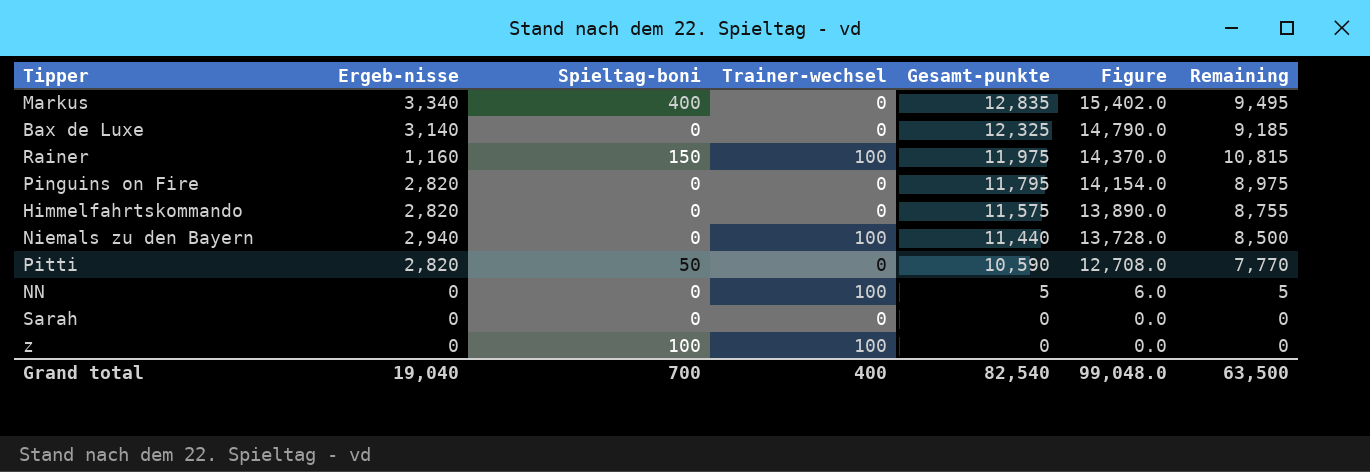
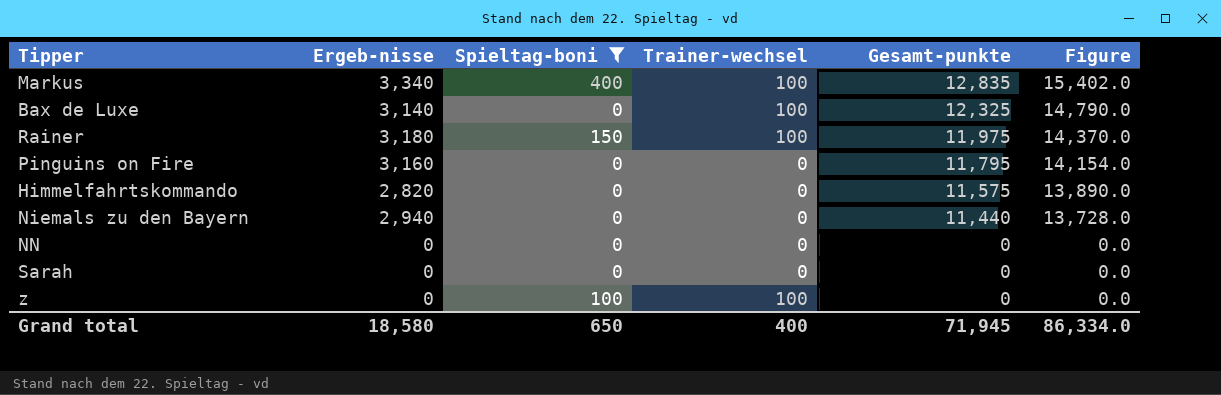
filter: none -> Spieltag-boni != 50
column Remaining | formula: [Gesamt-punkte] - [Ergeb-nisse] -> none
Markus | Trainer-wechsel: 0 -> 100
Bax de Luxe | Trainer-wechsel: 0 -> 100
Rainer | Ergeb-nisse: 1,160 -> 3,180
Pinguins on Fire | Ergeb-nisse: 2,820 -> 3,160
Niemals zu den Bayern | Trainer-wechsel: 100 -> 0
NN | Trainer-wechsel: 100 -> 0
NN | Gesamt-punkte: 5 -> 0
NN | Figure: 6.0 -> 0.0
Grand total | Ergeb-nisse: 19,040 -> 18,580
Grand total | Spieltag-boni: 700 -> 650
Grand total | Gesamt-punkte: 82,540 -> 71,945
Grand total | Figure: 99,048.0 -> 86,334.0

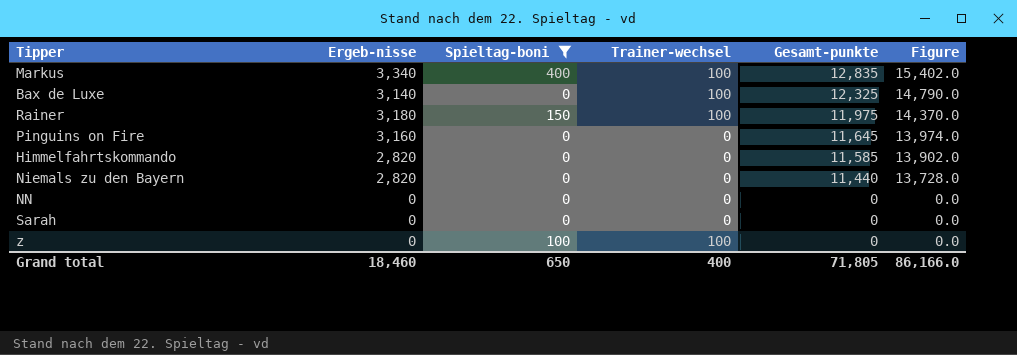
Pinguins on Fire | Gesamt-punkte: 11,795 -> 11,645
Pinguins on Fire | Figure: 14,154.0 -> 13,974.0
Himmelfahrtskommando | Gesamt-punkte: 11,575 -> 11,585
Himmelfahrtskommando | Figure: 13,890.0 -> 13,902.0
Niemals zu den Bayern | Ergeb-nisse: 2,940 -> 2,820
Grand total | Ergeb-nisse: 18,580 -> 18,460
Grand total | Gesamt-punkte: 71,945 -> 71,805
Grand total | Figure: 86,334.0 -> 86,166.0

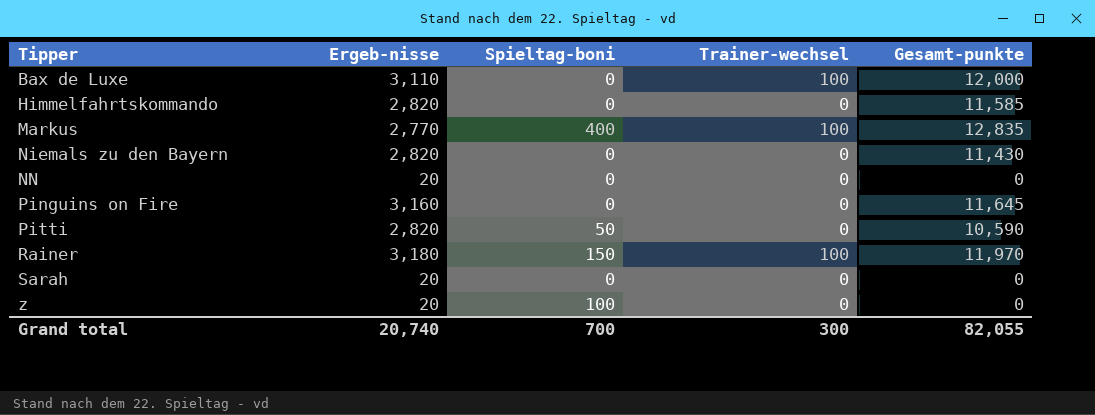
filter: Spieltag-boni != 50 -> none
row order: Gesamt-punkte descending -> Tipper ascending
column Figure | formula: [Gesamt-punkte] * 1.2 -> none
Bax de Luxe | Ergeb-nisse: 3,140 -> 3,110
Bax de Luxe | Gesamt-punkte: 12,325 -> 12,000
Markus | Ergeb-nisse: 3,340 -> 2,770
Niemals zu den Bayern | Gesamt-punkte: 11,440 -> 11,430
NN | Ergeb-nisse: 0 -> 20
Rainer | Gesamt-punkte: 11,975 -> 11,970
Sarah | Ergeb-nisse: 0 -> 20
z | Ergeb-nisse: 0 -> 20
z | Trainer-wechsel: 100 -> 0
Grand total | Ergeb-nisse: 18,460 -> 20,740
Grand total | Spieltag-boni: 650 -> 700
Grand total | Trainer-wechsel: 400 -> 300
Grand total | Gesamt-punkte: 71,805 -> 82,055

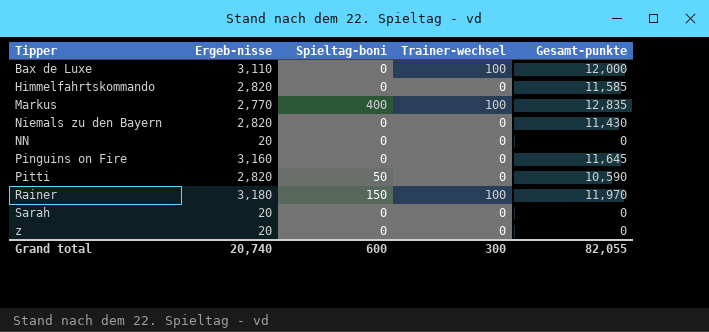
z | Spieltag-boni: 100 -> 0
Grand total | Spieltag-boni: 700 -> 600

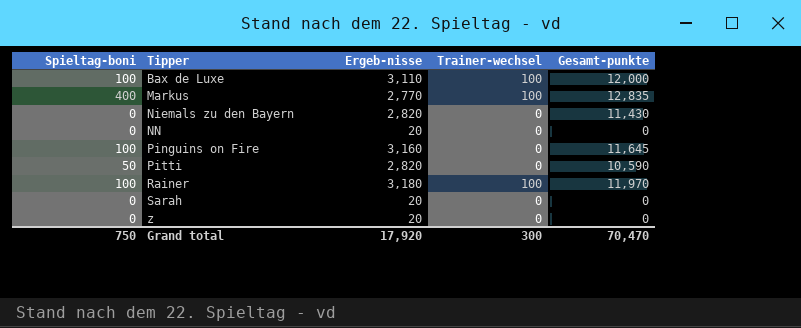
column Spieltag-boni | position: 3 -> 1
row Himmelfahrtskommando: 2,820 | 0 | 0 | 11,585 -> none
Bax de Luxe | Spieltag-boni: 0 -> 100
Pinguins on Fire | Spieltag-boni: 0 -> 100
Rainer | Spieltag-boni: 150 -> 100
Grand total | Spieltag-boni: 600 -> 750
Grand total | Ergeb-nisse: 20,740 -> 17,920
Grand total | Gesamt-punkte: 82,055 -> 70,470

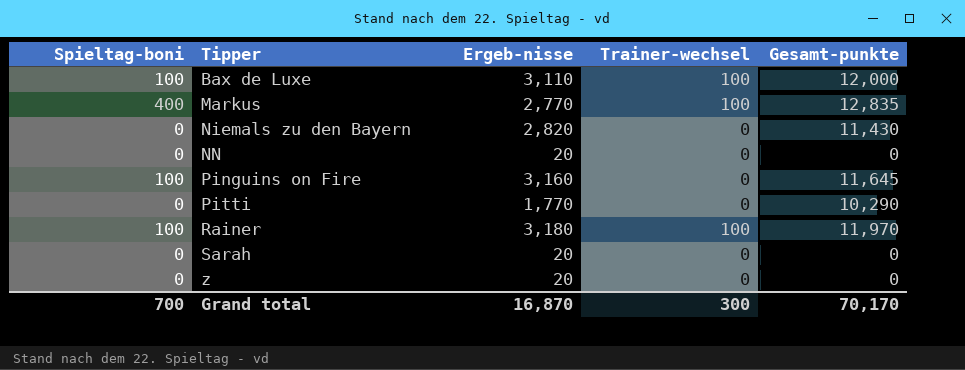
Pitti | Spieltag-boni: 50 -> 0
Pitti | Ergeb-nisse: 2,820 -> 1,770
Pitti | Gesamt-punkte: 10,590 -> 10,290
Grand total | Spieltag-boni: 750 -> 700
Grand total | Ergeb-nisse: 17,920 -> 16,870
Grand total | Gesamt-punkte: 70,470 -> 70,170

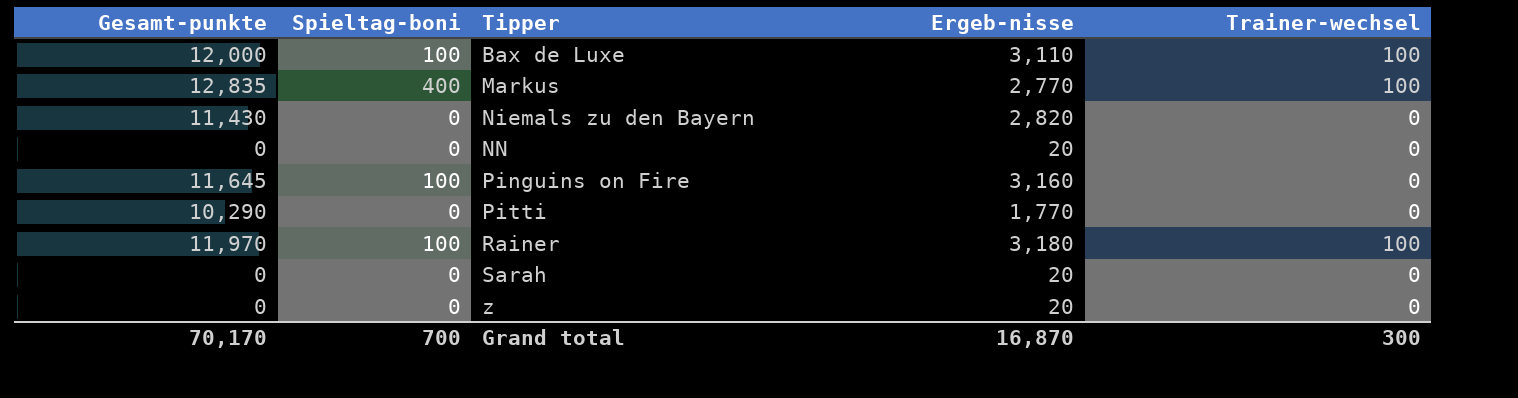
column Gesamt-punkte | position: 5 -> 1

